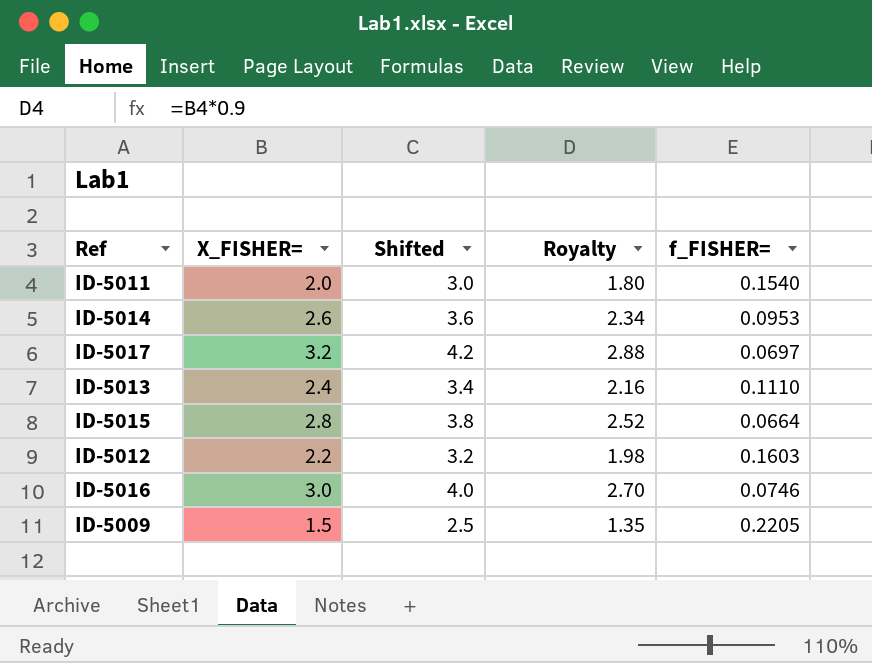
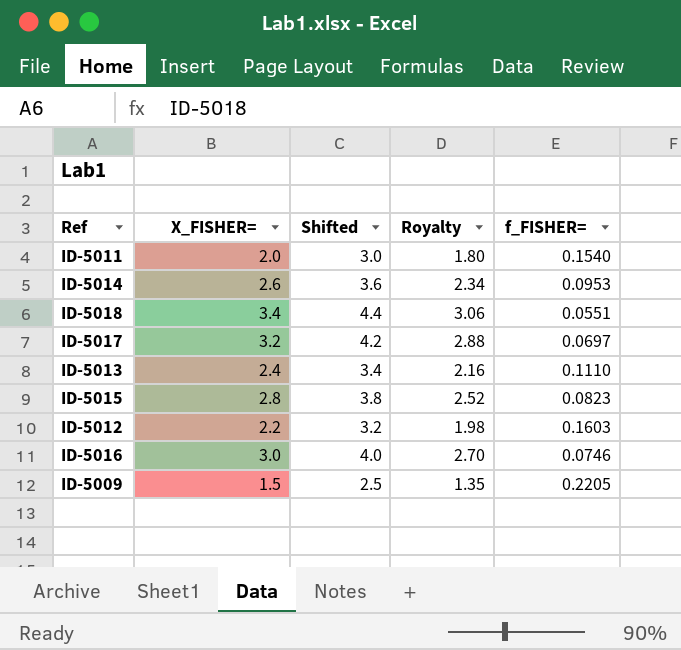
row ID-5018: none -> 3.4 | 4.4 | 3.06 | 0.0551
ID-5015 | f_FISHER=: 0.0664 -> 0.0823

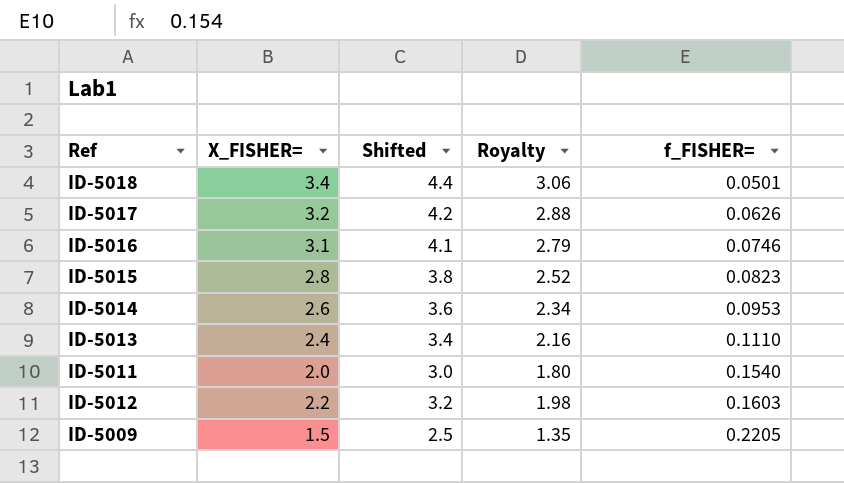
row order: none -> f_FISHER= ascending
ID-5018 | f_FISHER=: 0.0551 -> 0.0501
ID-5017 | f_FISHER=: 0.0697 -> 0.0626
ID-5016 | X_FISHER=: 3.0 -> 3.1
ID-5016 | Shifted: 4.0 -> 4.1
ID-5016 | Royalty: 2.70 -> 2.79

